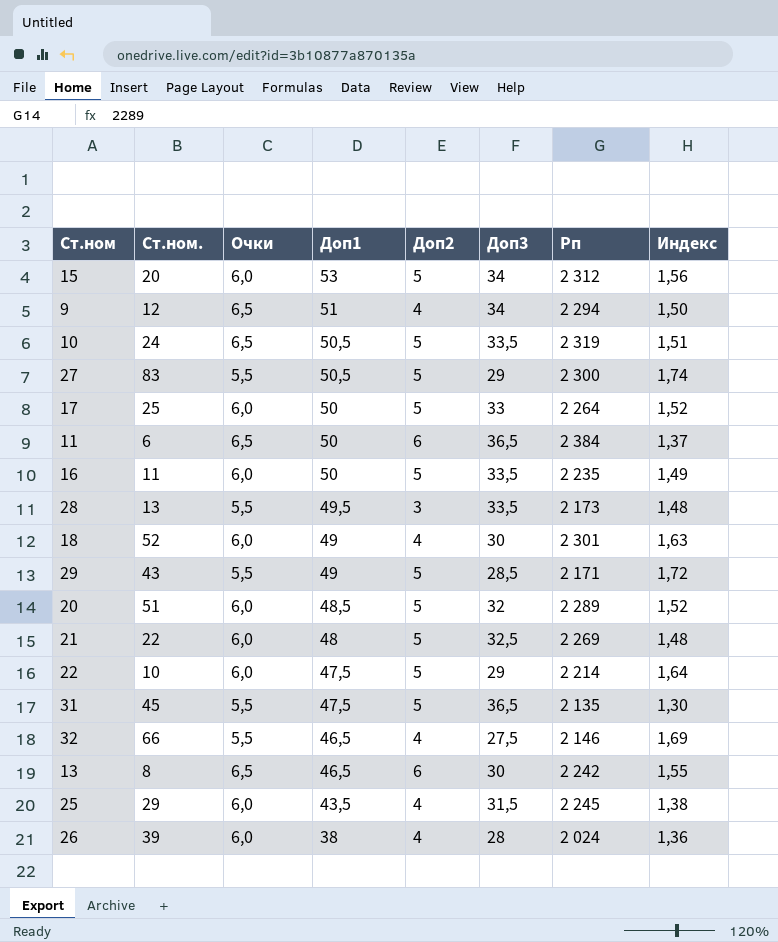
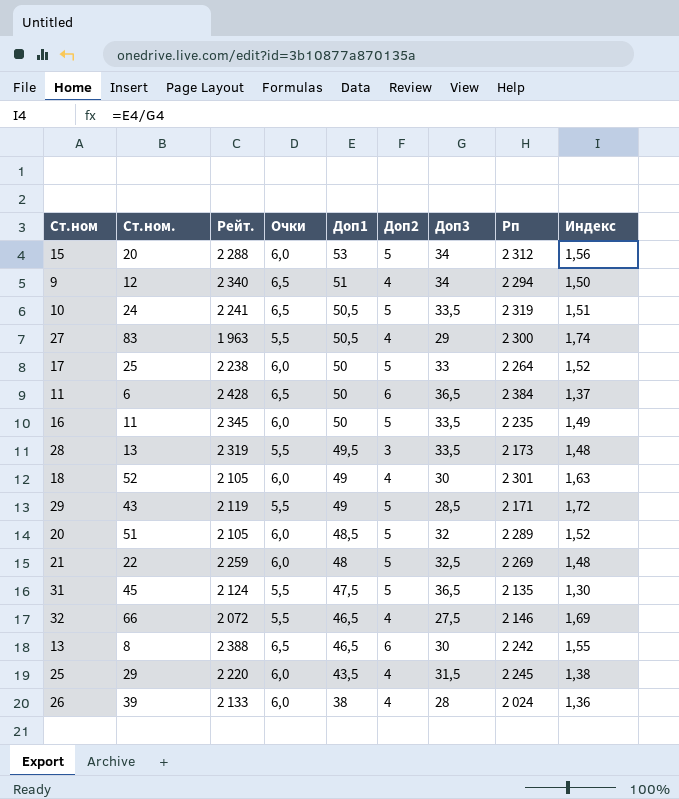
column Рейт. | position: none -> 3
row 22: 10 | 6,0 | 47,5 | 5 | 29 | 2 214 | 1,64 -> none
27 | Доп2: 5 -> 4

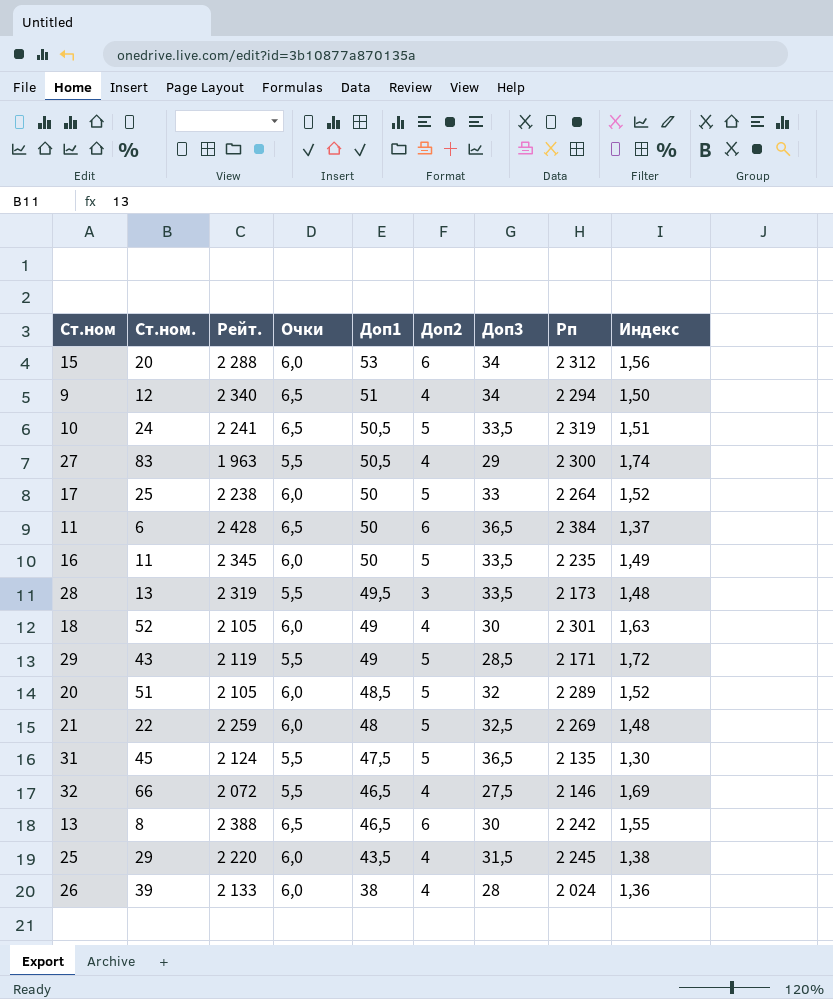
15 | Доп2: 5 -> 6

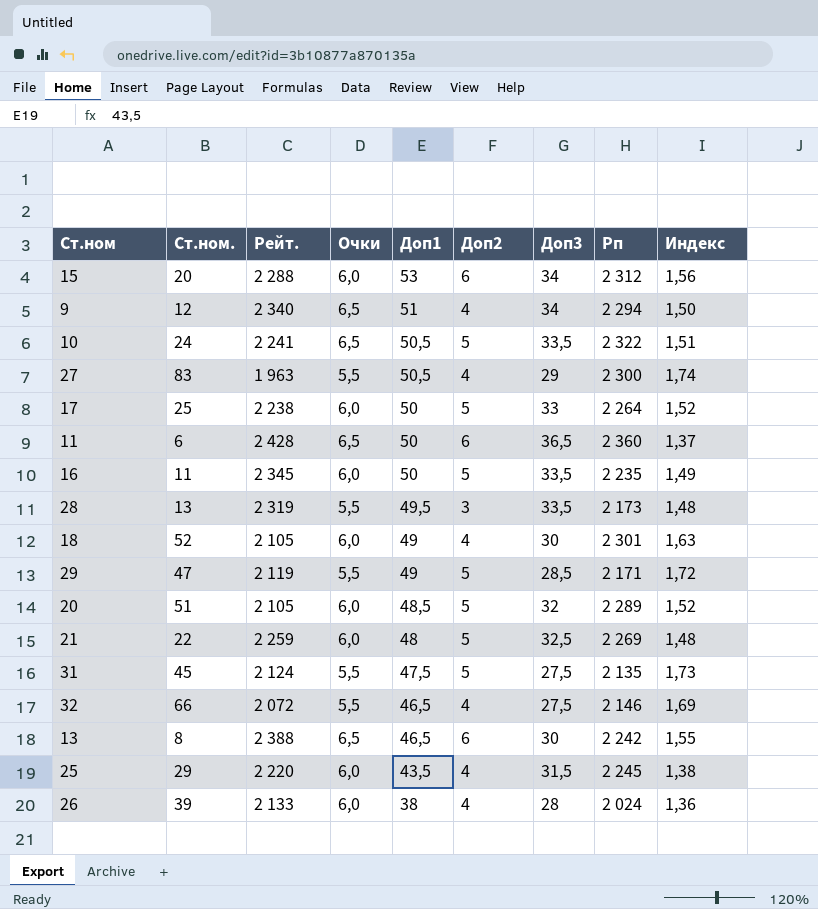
10 | Рп: 2 319 -> 2 322
11 | Рп: 2 384 -> 2 360
29 | Ст.ном.: 43 -> 47
31 | Доп3: 36,5 -> 27,5
31 | Индекс: 1,30 -> 1,73

